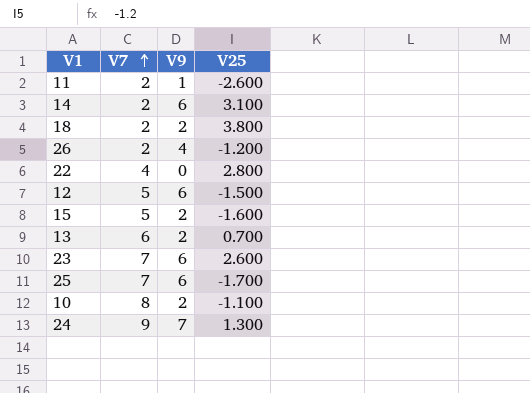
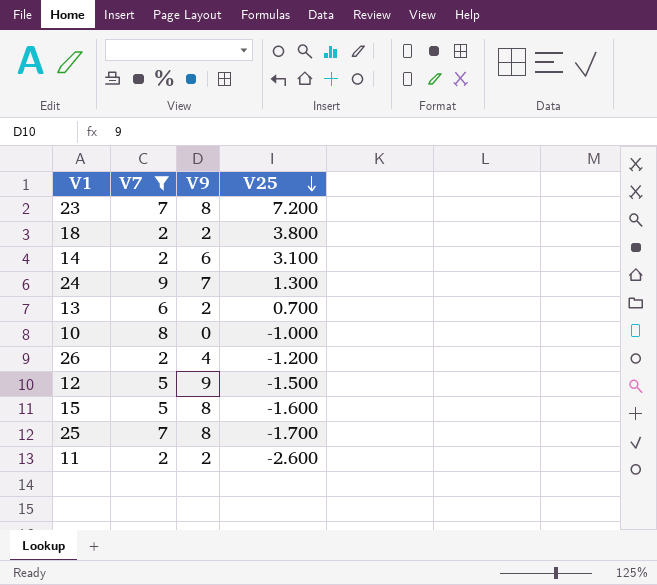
filter: none -> V7 != 4
row order: V7 ascending -> V25 descending
23 | V9: 6 -> 8
23 | V25: 2.600 -> 7.200
10 | V9: 2 -> 0
10 | V25: -1.100 -> -1.000
12 | V9: 6 -> 9
15 | V9: 2 -> 8
25 | V9: 6 -> 8
11 | V9: 1 -> 2

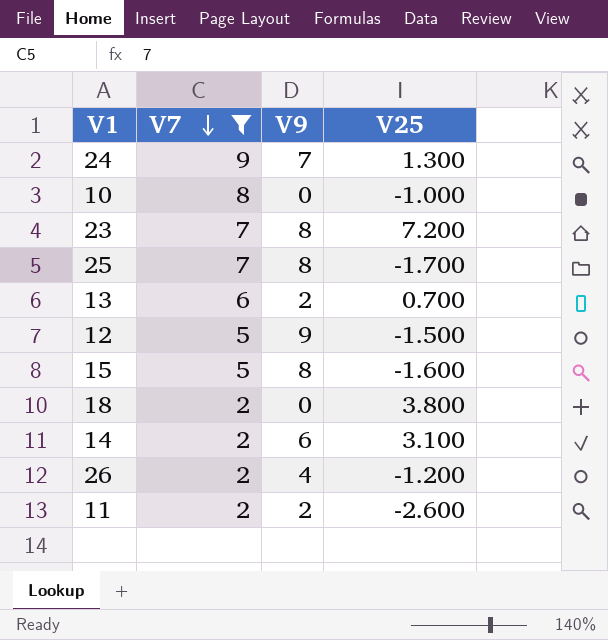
row order: V25 descending -> V7 descending
18 | V9: 2 -> 0

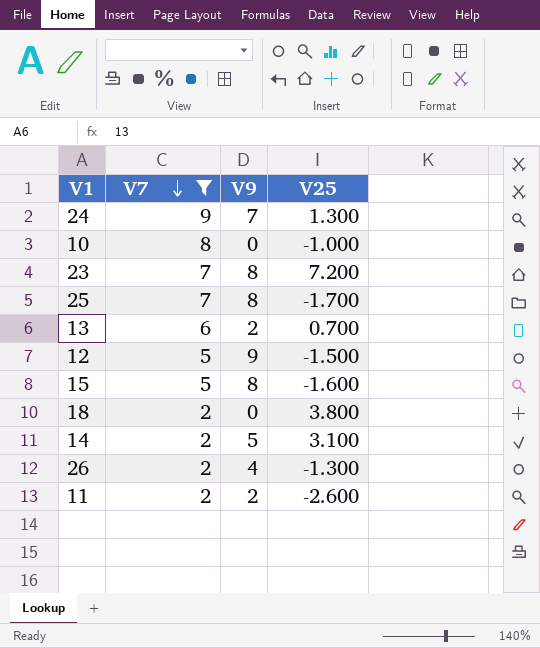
14 | V9: 6 -> 5
26 | V25: -1.200 -> -1.300

